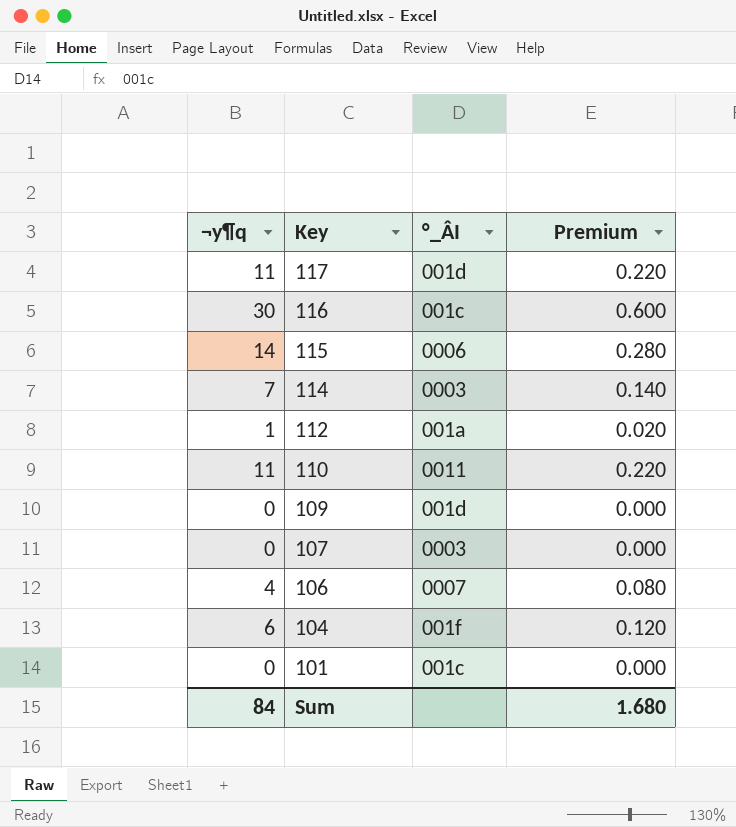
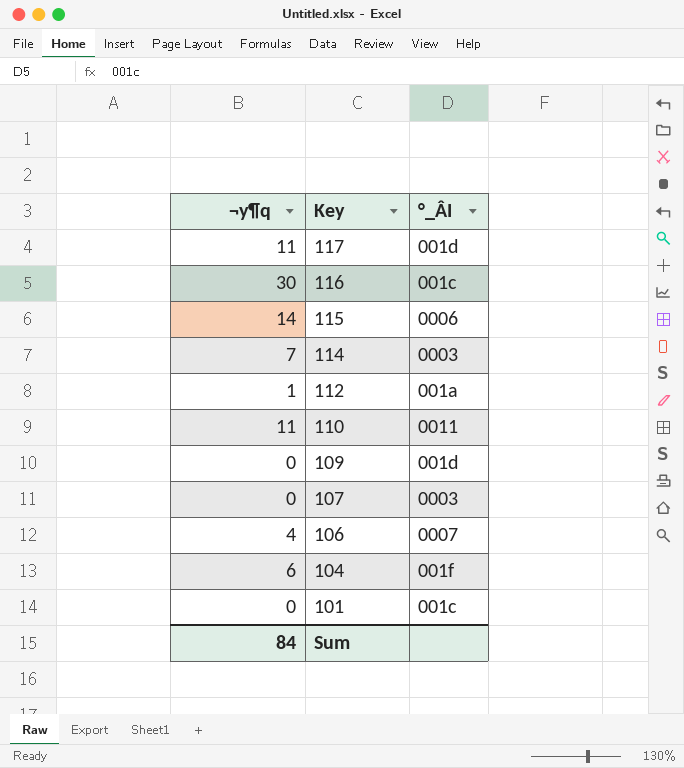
column Premium | formula: [¬y¶q] * 0.02 -> none

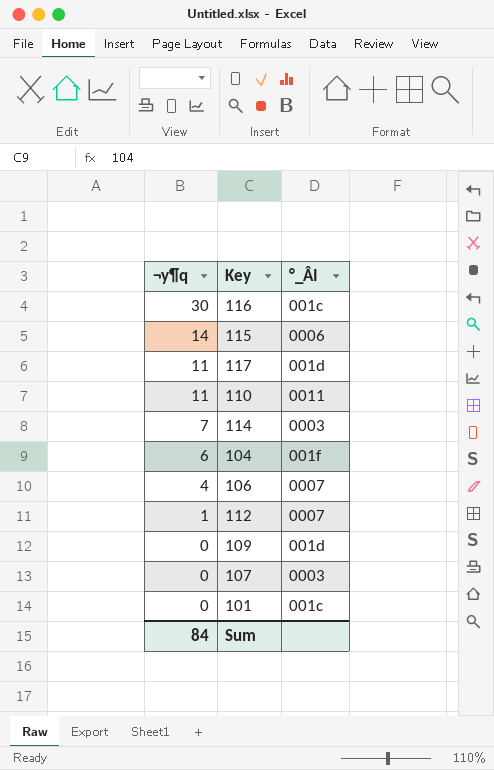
row order: Key descending -> ¬y¶q descending
112 | °_ÂI: 001a -> 0007

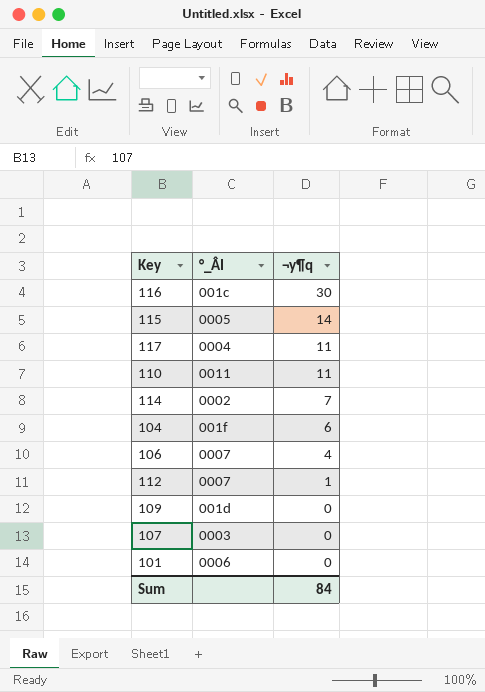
column ¬y¶q | position: 1 -> 3
115 | °_ÂI: 0006 -> 0005
117 | °_ÂI: 001d -> 0004
114 | °_ÂI: 0003 -> 0002
101 | °_ÂI: 001c -> 0006

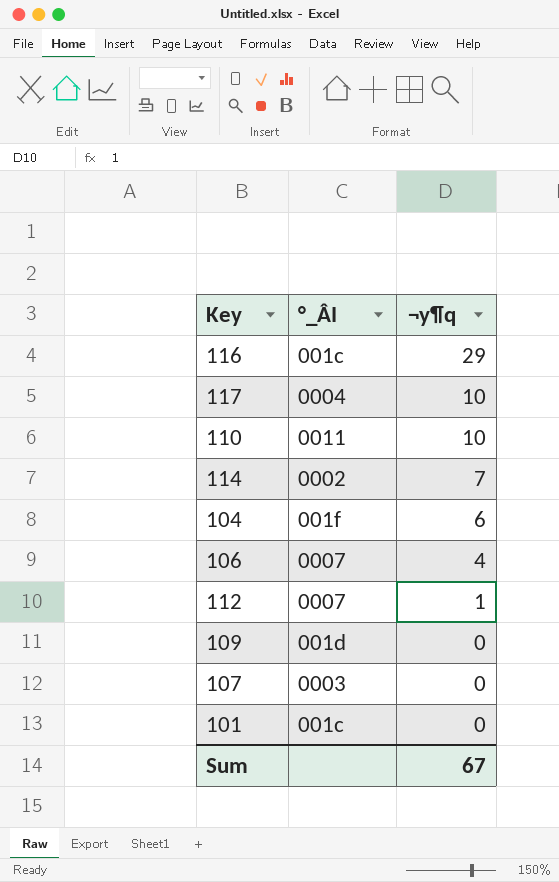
row 115: 0005 | 14 -> none
116 | ¬y¶q: 30 -> 29
117 | ¬y¶q: 11 -> 10
110 | ¬y¶q: 11 -> 10
101 | °_ÂI: 0006 -> 001c
Sum | ¬y¶q: 84 -> 67

